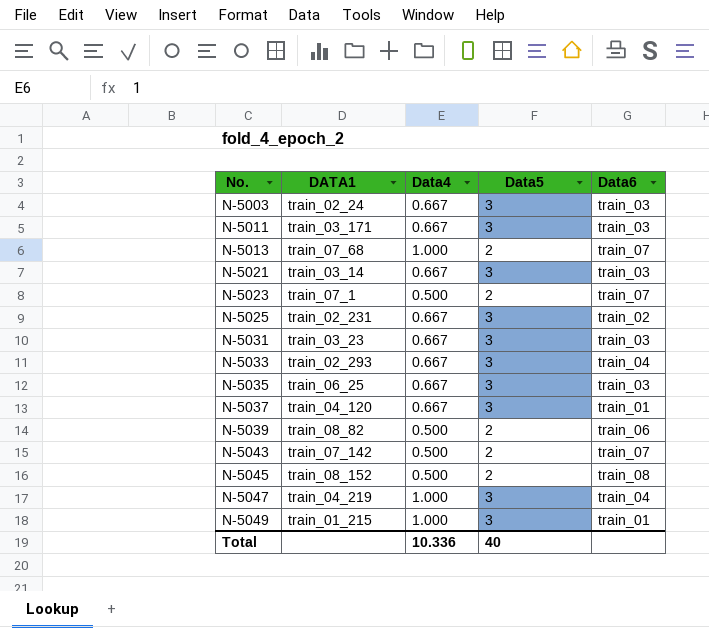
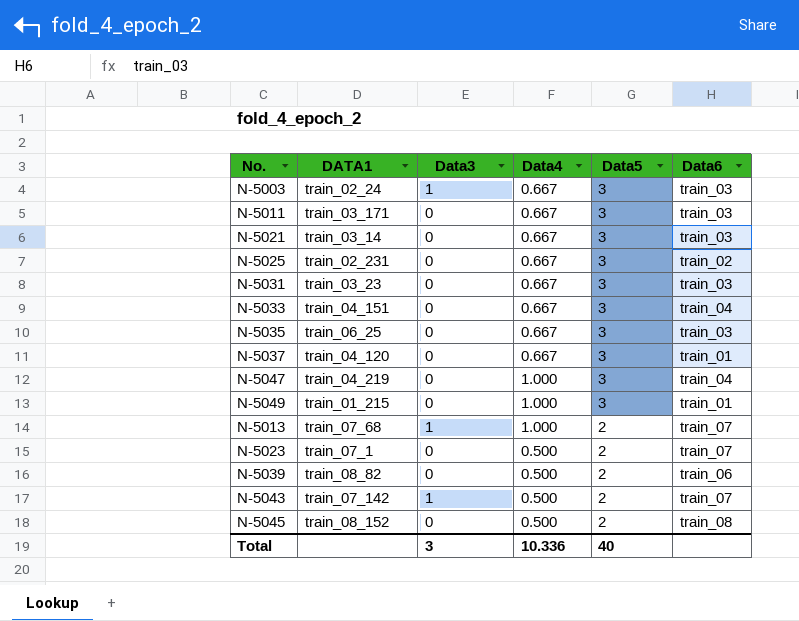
row order: No. ascending -> Data5 descending
column Data3 | position: none -> 3
N-5033 | DATA1: train_02_293 -> train_04_151

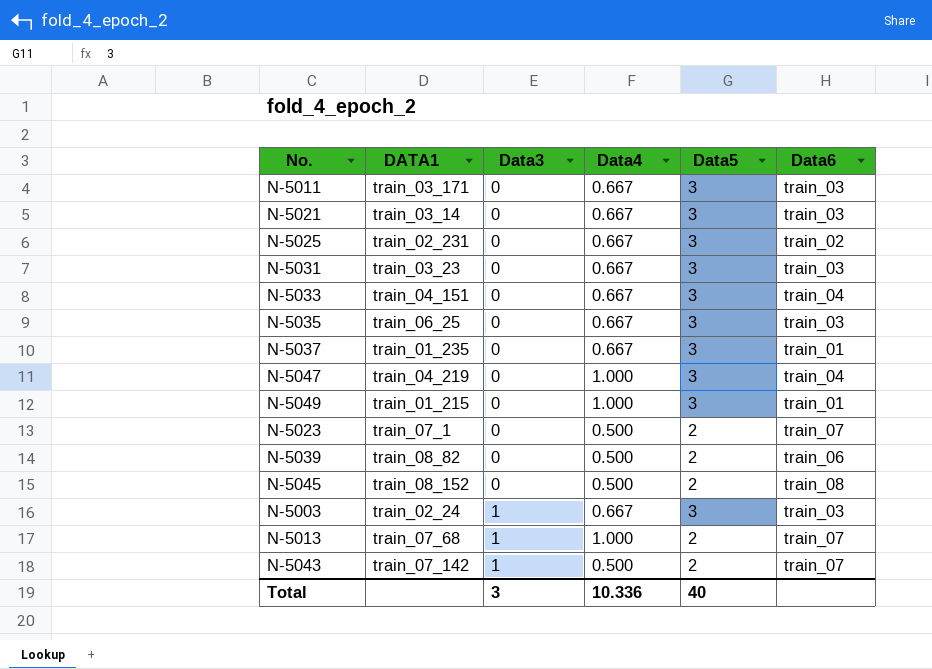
row order: Data5 descending -> Data3 ascending
N-5037 | DATA1: train_04_120 -> train_01_235

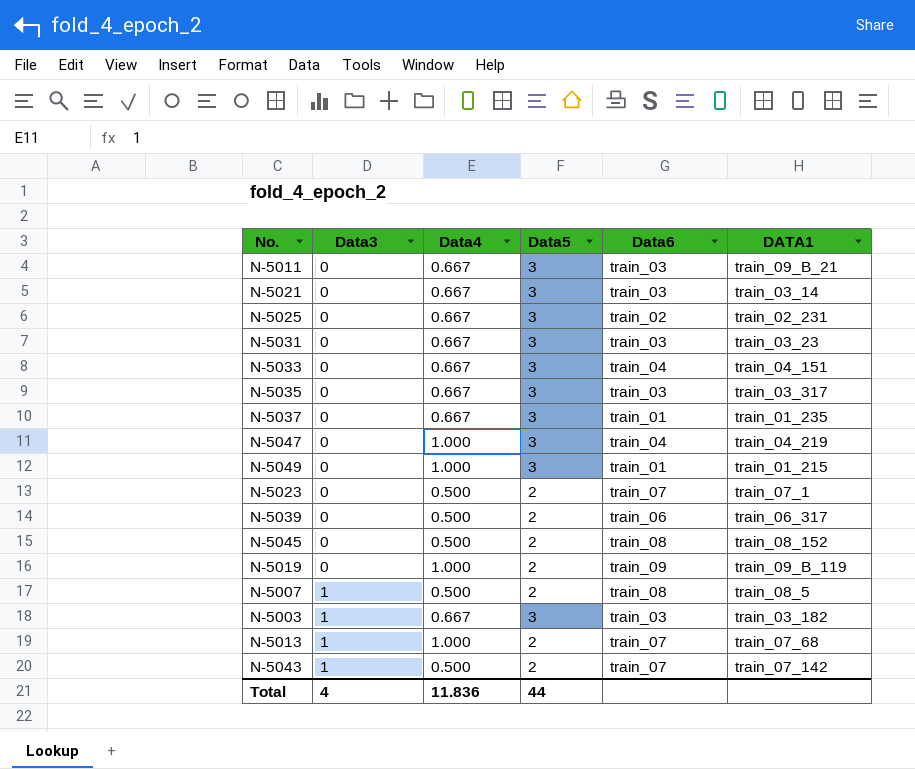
column DATA1 | position: 2 -> 6
N-5011 | DATA1: train_03_171 -> train_09_B_21
N-5035 | DATA1: train_06_25 -> train_03_317
N-5039 | DATA1: train_08_82 -> train_06_317
row N-5019: none -> 0 | 1.000 | 2 | train_09 | train_09_B_119
row N-5007: none -> 1 | 0.500 | 2 | train_08 | train_08_5
N-5003 | DATA1: train_02_24 -> train_03_182
Total | Data3: 3 -> 4
Total | Data4: 10.336 -> 11.836
Total | Data5: 40 -> 44

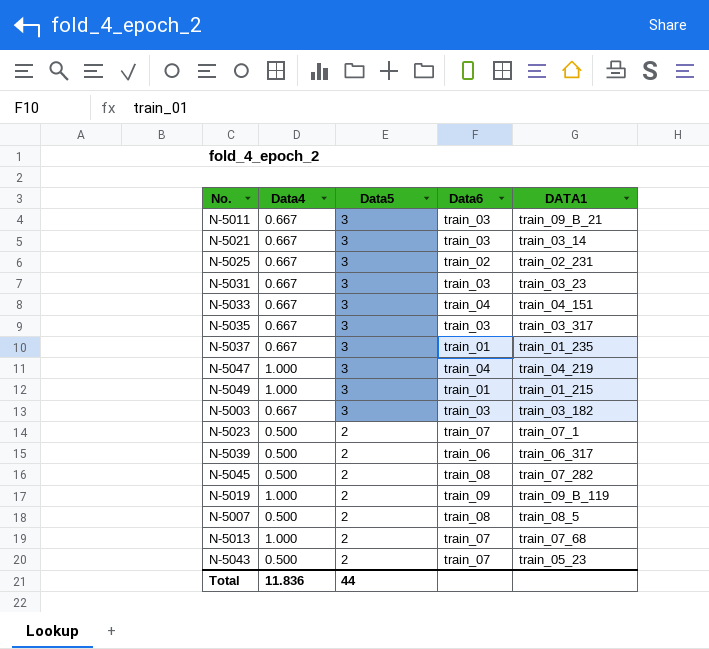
row order: Data3 ascending -> Data5 descending
column Data3 | position: 2 -> none
N-5045 | DATA1: train_08_152 -> train_07_282
N-5043 | DATA1: train_07_142 -> train_05_23

